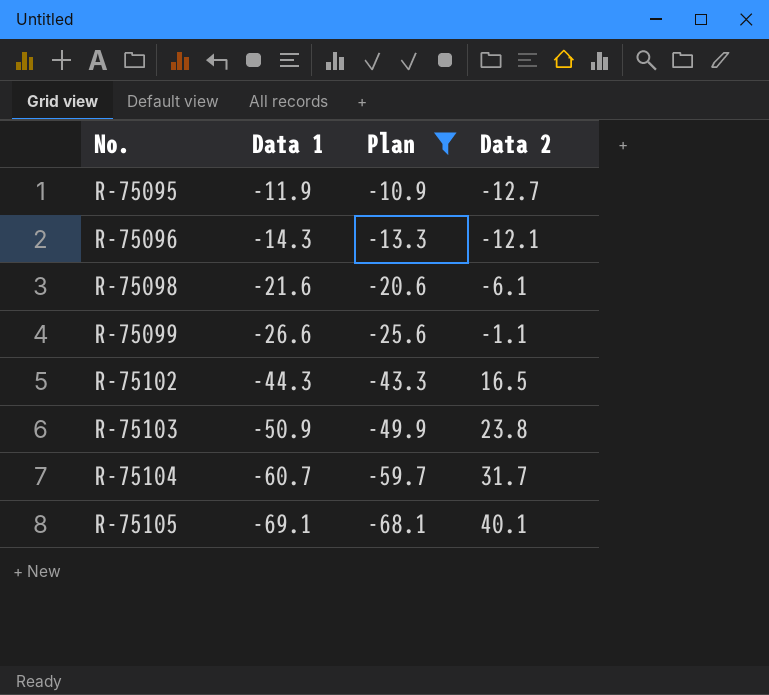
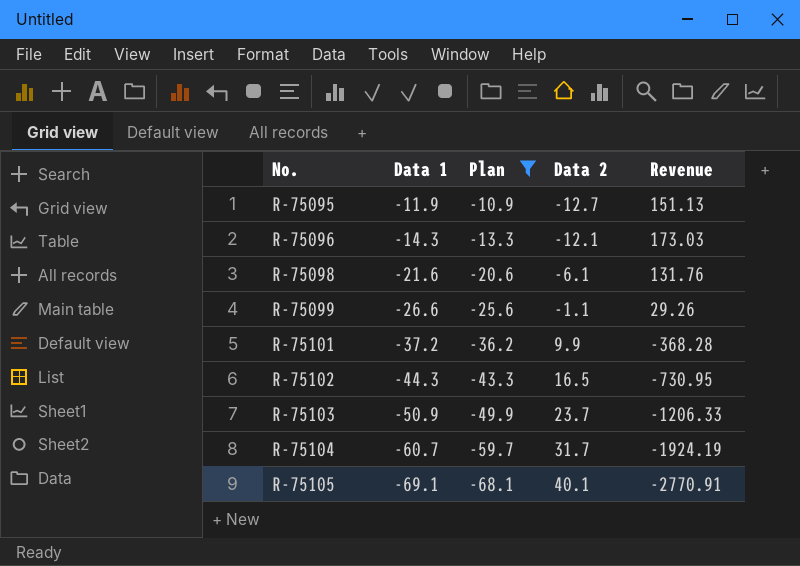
column Revenue | formula: none -> [Data 1] * [Data 2]
row R-75101: none -> -37.2 | -36.2 | 9.9 | -368.28
R-75103 | Data 2: 23.8 -> 23.7

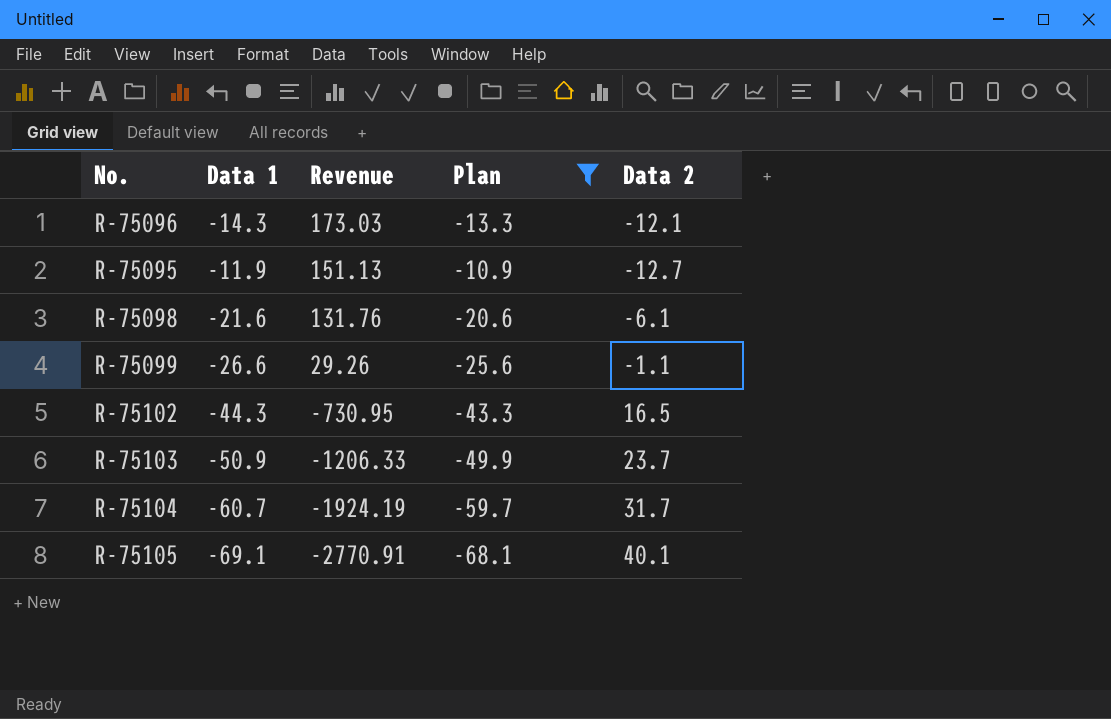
row order: No. ascending -> Revenue descending
column Revenue | position: 5 -> 3
row R-75101: -37.2 | -36.2 | 9.9 | -368.28 -> none

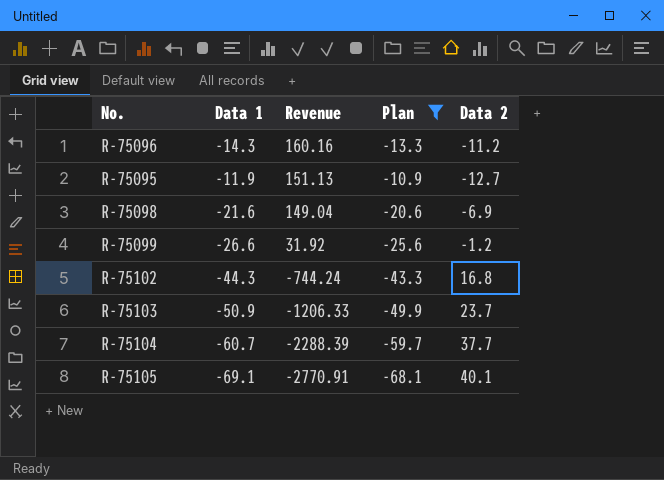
R-75096 | Revenue: 173.03 -> 160.16
R-75096 | Data 2: -12.1 -> -11.2
R-75098 | Revenue: 131.76 -> 149.04
R-75098 | Data 2: -6.1 -> -6.9
R-75099 | Revenue: 29.26 -> 31.92
R-75099 | Data 2: -1.1 -> -1.2
R-75102 | Revenue: -730.95 -> -744.24
R-75102 | Data 2: 16.5 -> 16.8
R-75104 | Revenue: -1924.19 -> -2288.39
R-75104 | Data 2: 31.7 -> 37.7

